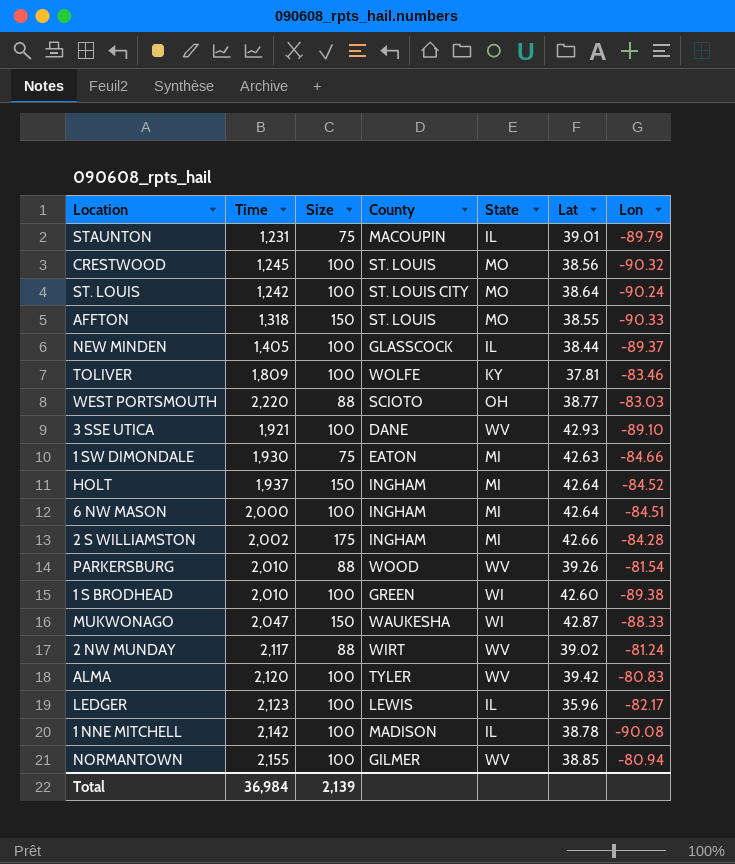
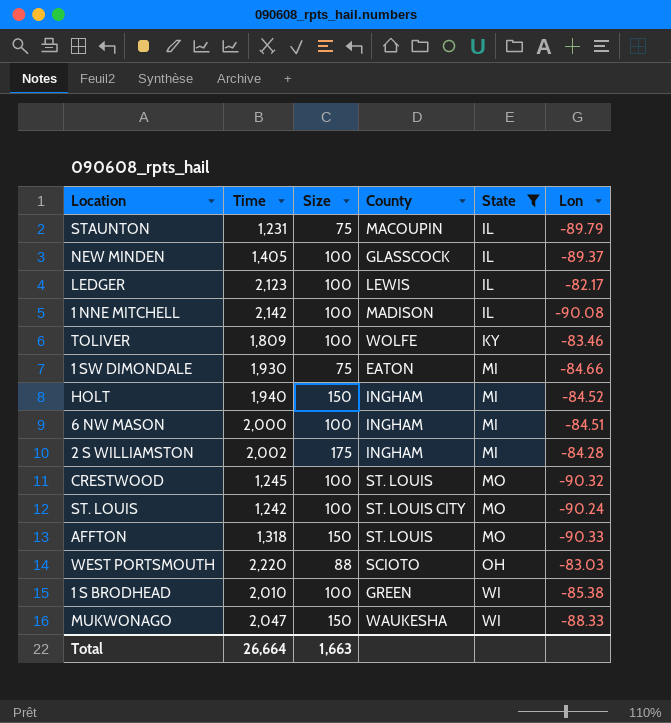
filter: none -> State != WV
row order: none -> State ascending
column Lat | position: 6 -> none
HOLT | Time: 1,937 -> 1,940
1 S BRODHEAD | Lon: -89.38 -> -85.38
Total | Time: 36,984 -> 26,664
Total | Size: 2,139 -> 1,663

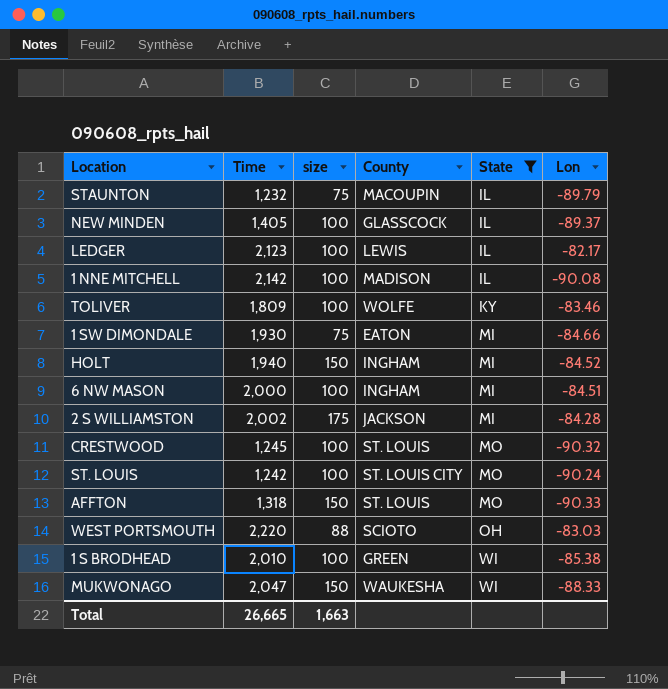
column name: Size -> size
STAUNTON | Time: 1,231 -> 1,232
2 S WILLIAMSTON | County: INGHAM -> JACKSON
Total | Time: 26,664 -> 26,665

